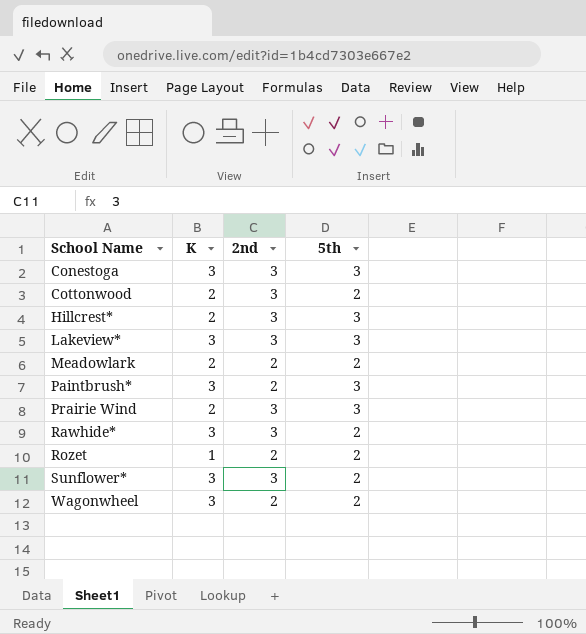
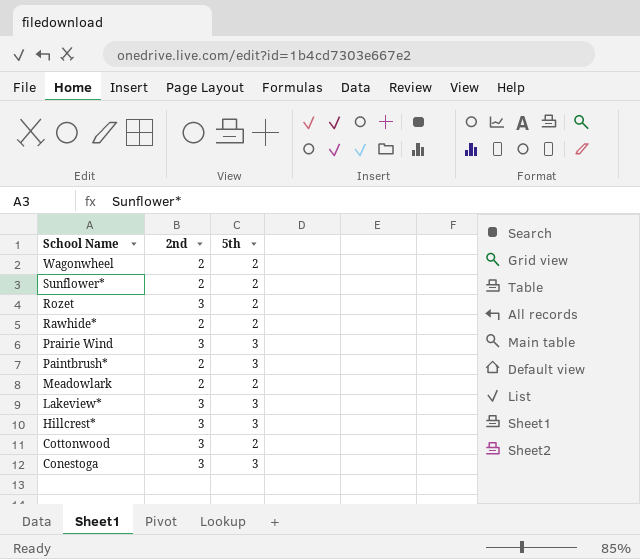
row order: School Name ascending -> School Name descending
column K | position: 2 -> none
Sunflower* | 2nd: 3 -> 2
Rozet | 2nd: 2 -> 3
Rawhide* | 2nd: 3 -> 2

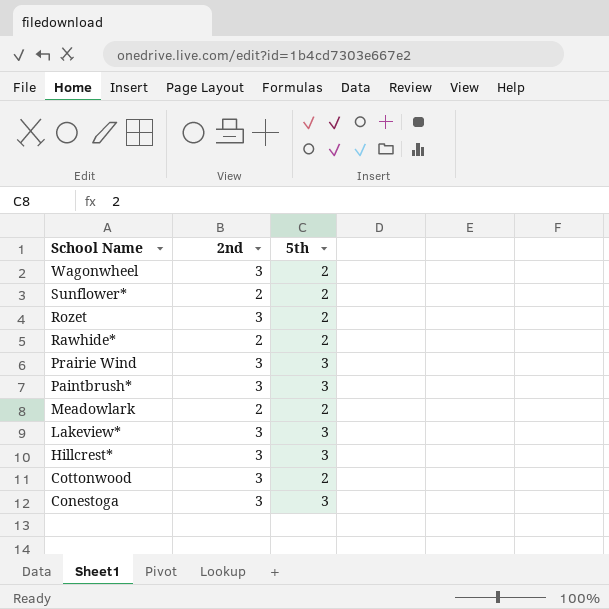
Wagonwheel | 2nd: 2 -> 3
Paintbrush* | 2nd: 2 -> 3

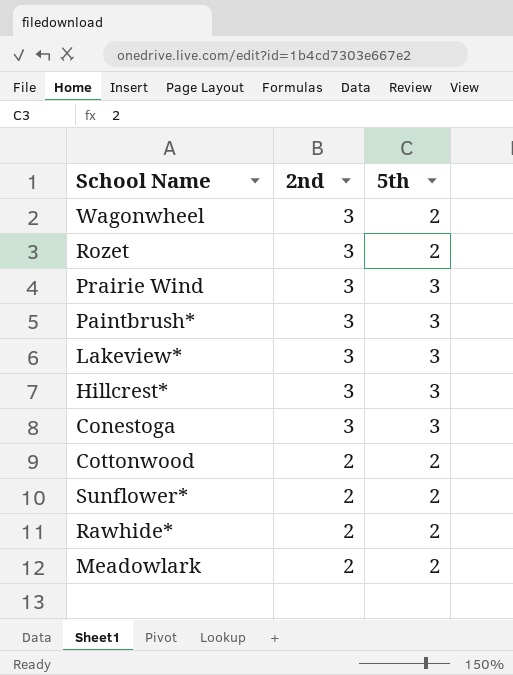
row order: School Name descending -> 2nd descending
Cottonwood | 2nd: 3 -> 2

